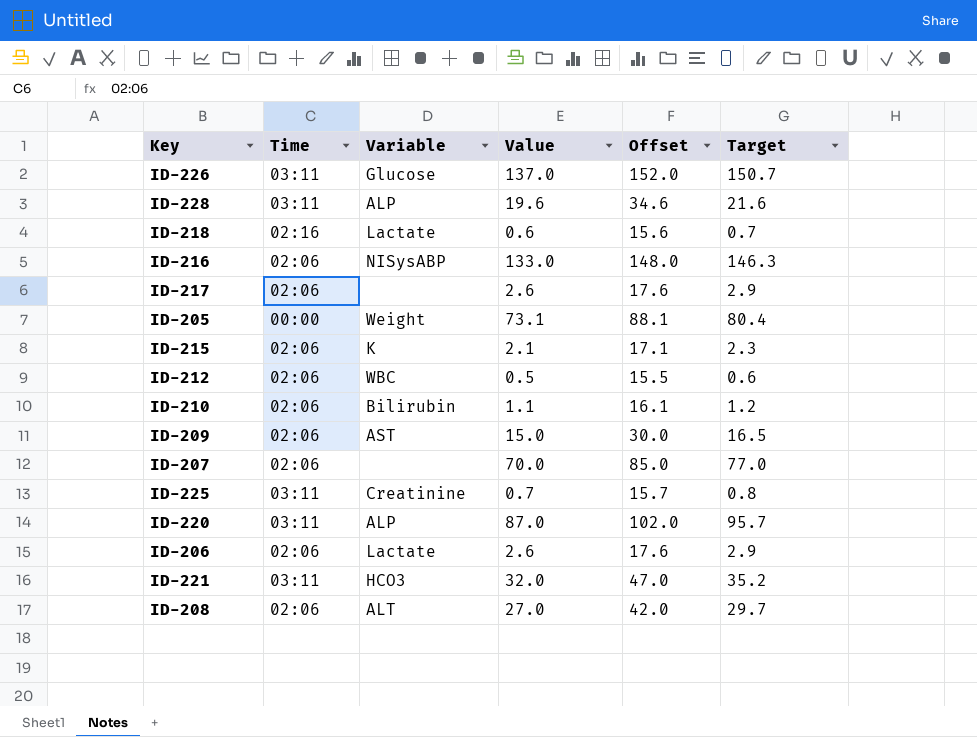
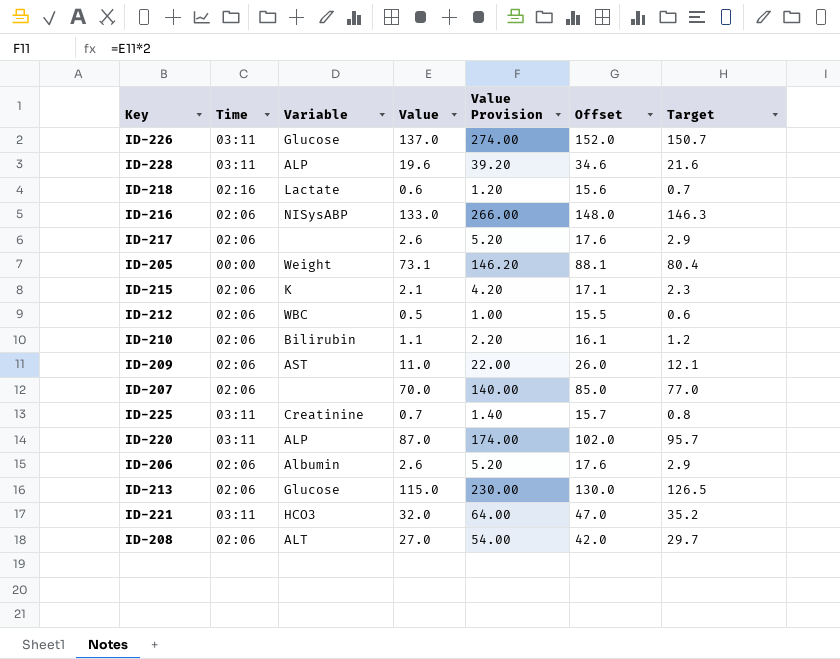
column Value Provision | formula: none -> [Value] * 2
ID-209 | Value: 15.0 -> 11.0
ID-209 | Offset: 30.0 -> 26.0
ID-209 | Target: 16.5 -> 12.1
ID-206 | Variable: Lactate -> Albumin
row ID-213: none -> 02:06 | Glucose | 115.0 | 230.00 | 130.0 | 126.5

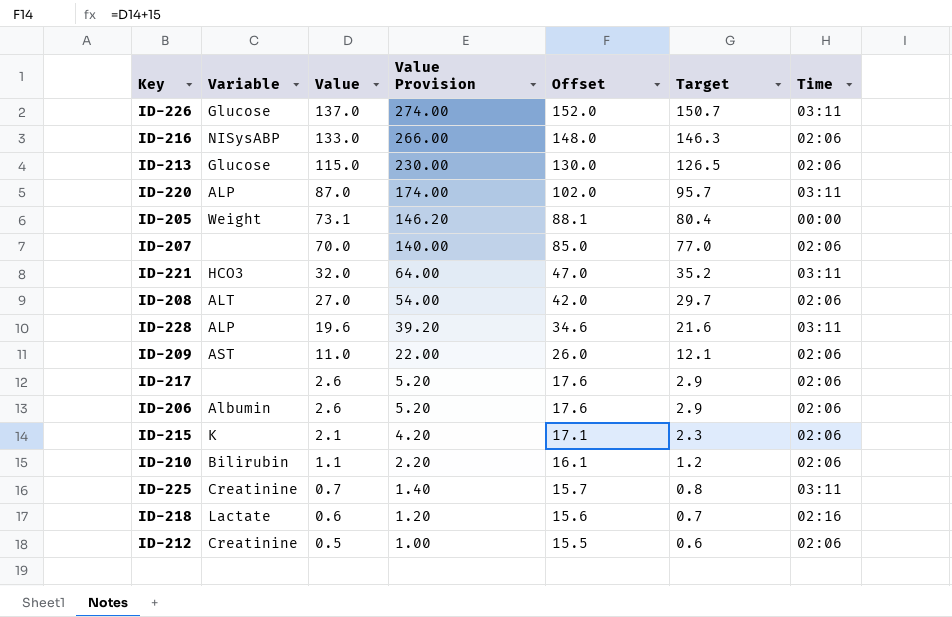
row order: none -> Value descending
column Time | position: 2 -> 7
ID-212 | Variable: WBC -> Creatinine

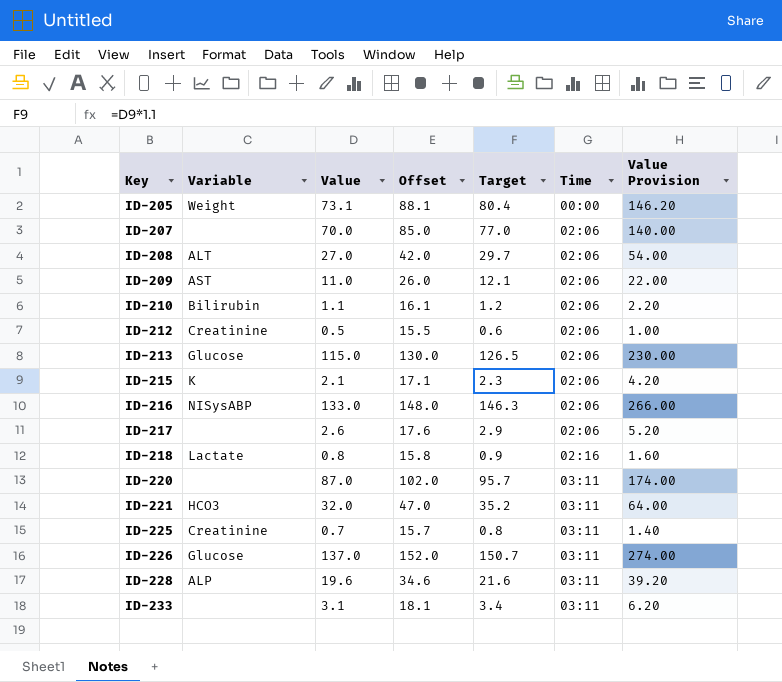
row order: Value descending -> Key ascending
column Value Provision | position: 4 -> 7
row ID-206: Albumin | 2.6 | 5.20 | 17.6 | 2.9 | 02:06 -> none
ID-218 | Value: 0.6 -> 0.8
ID-218 | Offset: 15.6 -> 15.8
ID-218 | Target: 0.7 -> 0.9
ID-218 | Value Provision: 1.20 -> 1.60
ID-220 | Variable: ALP -> none
row ID-233: none -> none | 3.1 | 18.1 | 3.4 | 03:11 | 6.20

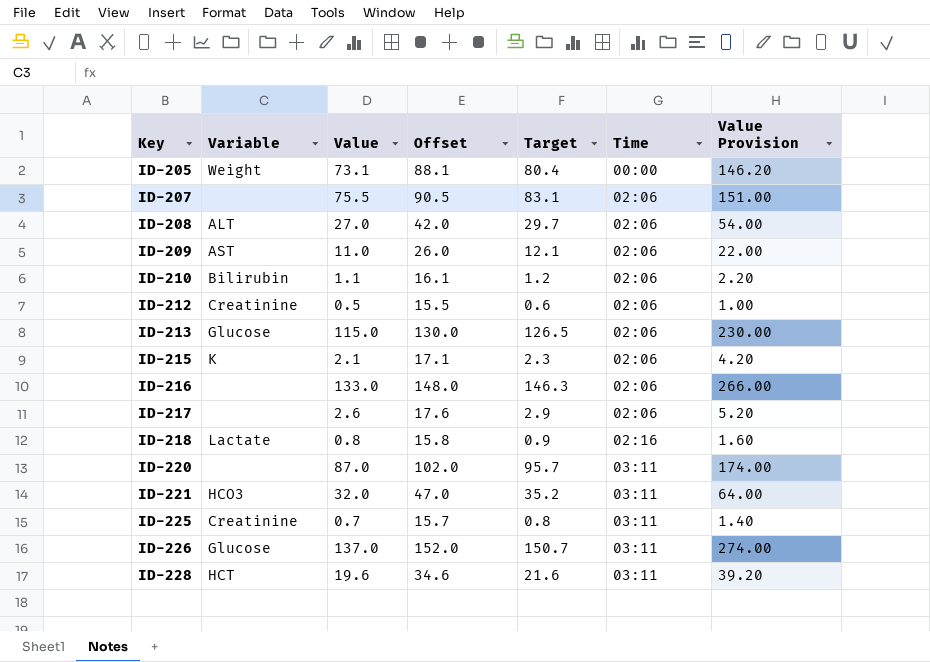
row ID-233: none | 3.1 | 18.1 | 3.4 | 03:11 | 6.20 -> none
ID-207 | Value: 70.0 -> 75.5
ID-207 | Offset: 85.0 -> 90.5
ID-207 | Target: 77.0 -> 83.1
ID-207 | Value Provision: 140.00 -> 151.00
ID-216 | Variable: NISysABP -> none
ID-228 | Variable: ALP -> HCT

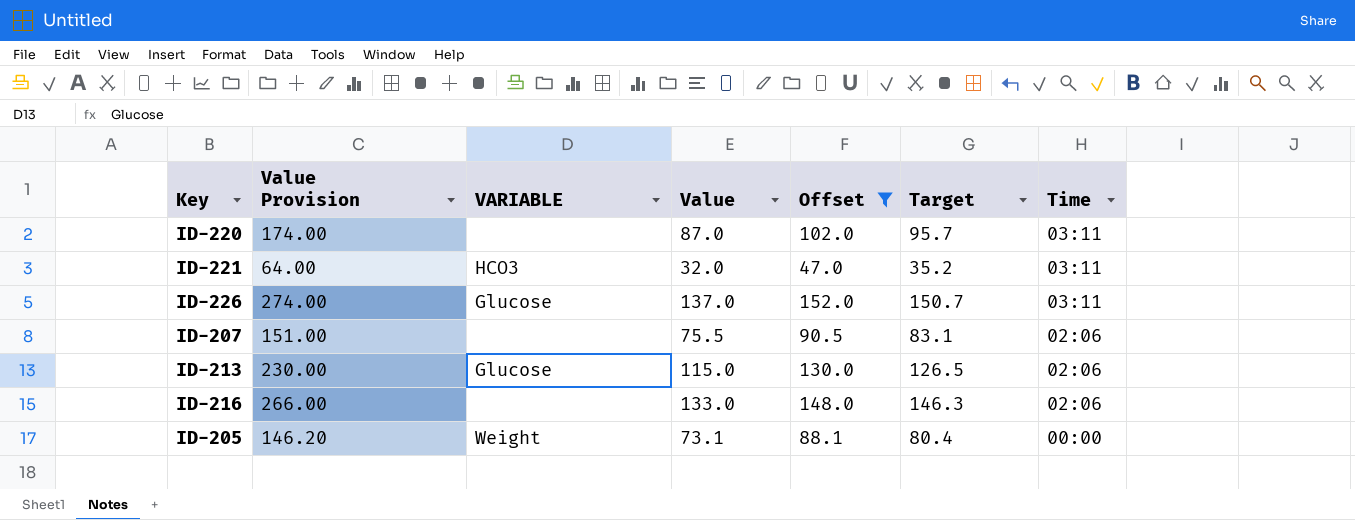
filter: none -> Offset >= 47.0
row order: Key ascending -> Time descending
column Value Provision | position: 7 -> 2
column name: Variable -> VARIABLE

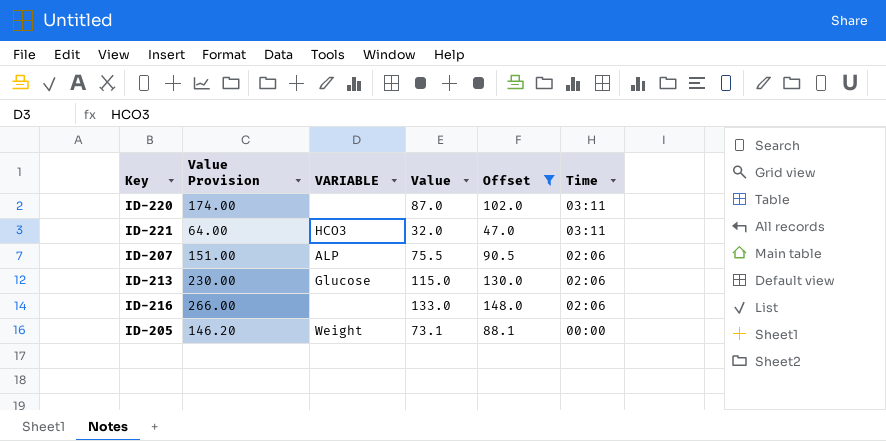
column Target | formula: [Value] * 1.1 -> none
row ID-226: 274.00 | Glucose | 137.0 | 152.0 | 150.7 | 03:11 -> none
ID-207 | VARIABLE: none -> ALP

